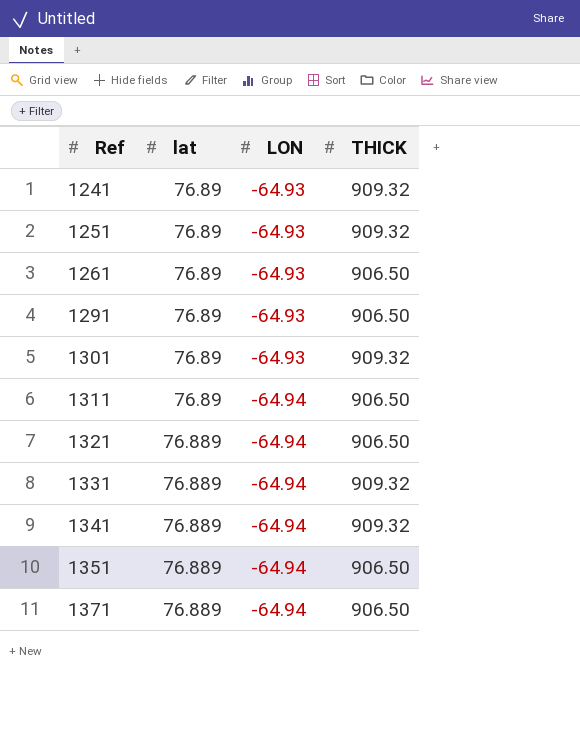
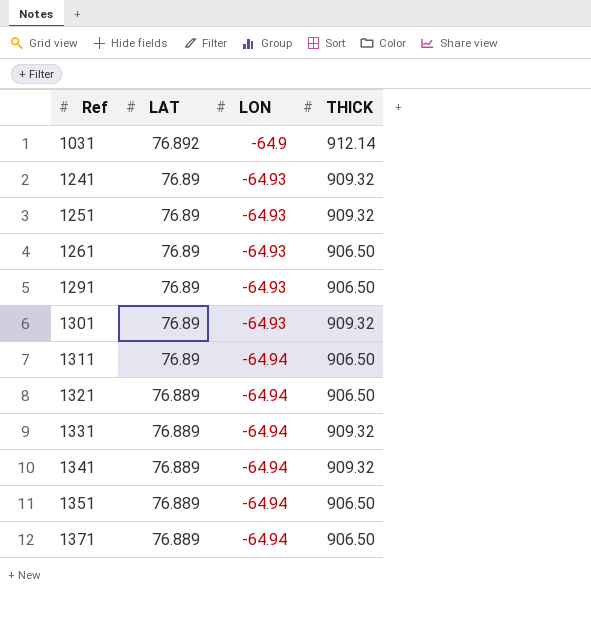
column name: lat -> LAT
row 1031: none -> 76.892 | -64.9 | 912.14

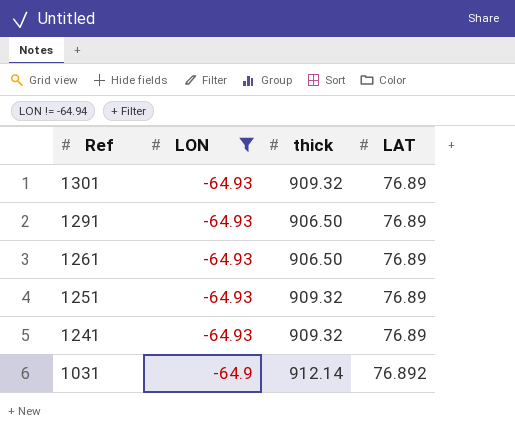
filter: none -> LON != -64.94
row order: Ref ascending -> Ref descending
column name: THICK -> thick
column LAT | position: 2 -> 4

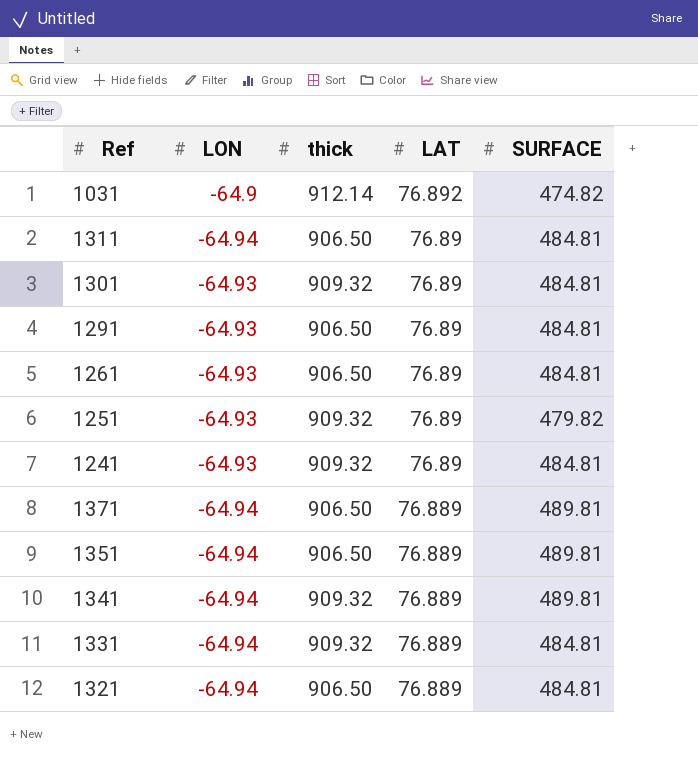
filter: LON != -64.94 -> none
row order: Ref descending -> LAT descending
column SURFACE | position: none -> 5

